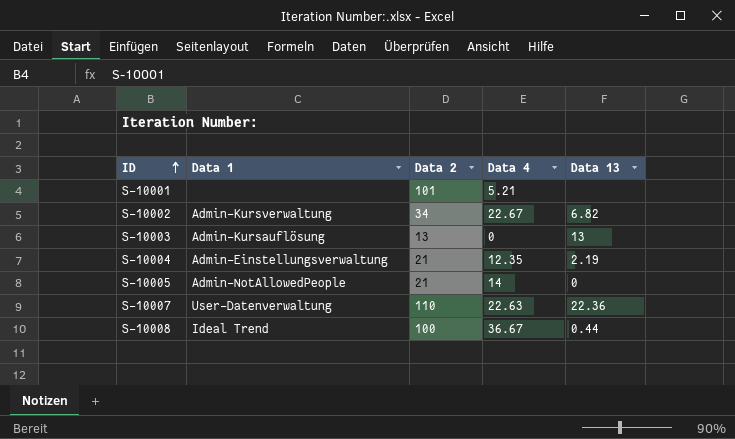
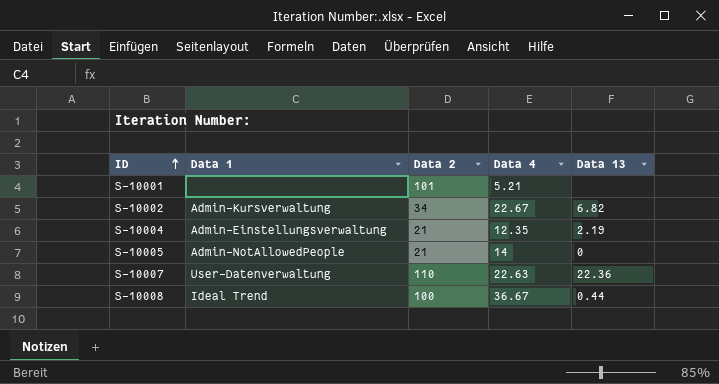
row S-10003: Admin-Kursauflösung | 13 | 0 | 13 -> none

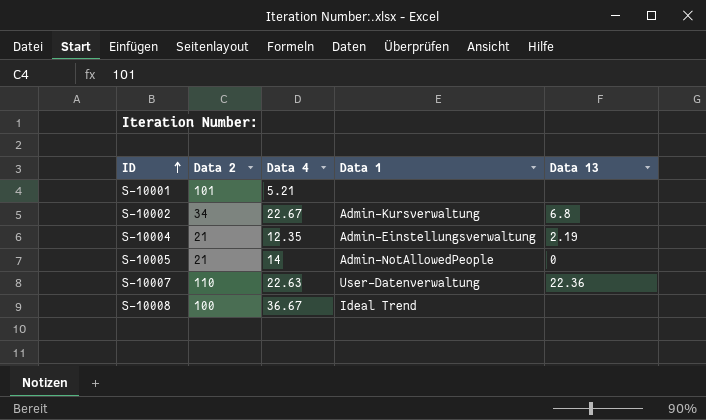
column Data 1 | position: 2 -> 4
S-10002 | Data 13: 6.82 -> 6.8
S-10008 | Data 13: 0.44 -> none

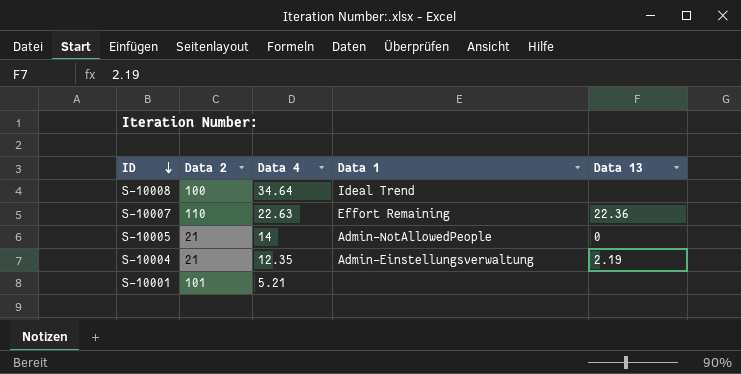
row order: ID ascending -> ID descending
row S-10002: 34 | 22.67 | Admin-Kursverwaltung | 6.8 -> none
S-10008 | Data 4: 36.67 -> 34.64
S-10007 | Data 1: User-Datenverwaltung -> Effort Remaining

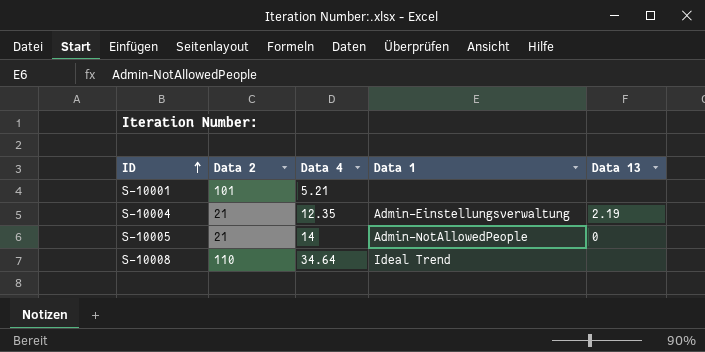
row order: ID descending -> ID ascending
row S-10007: 110 | 22.63 | Effort Remaining | 22.36 -> none
S-10008 | Data 2: 100 -> 110

